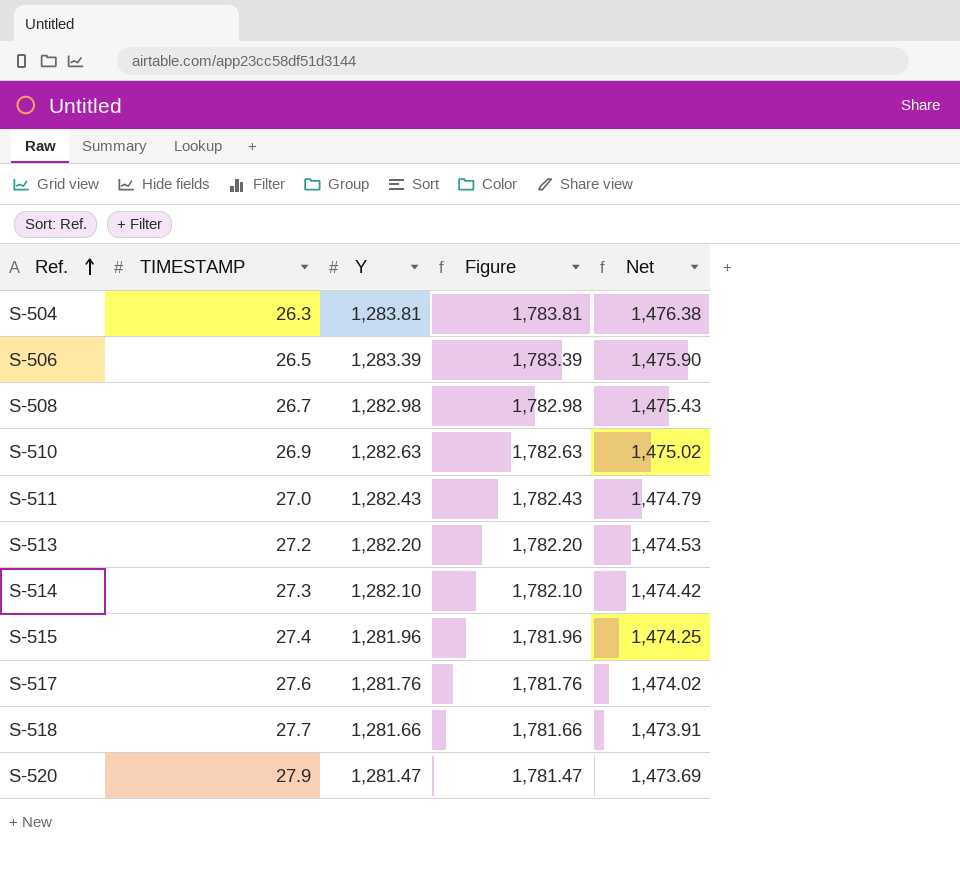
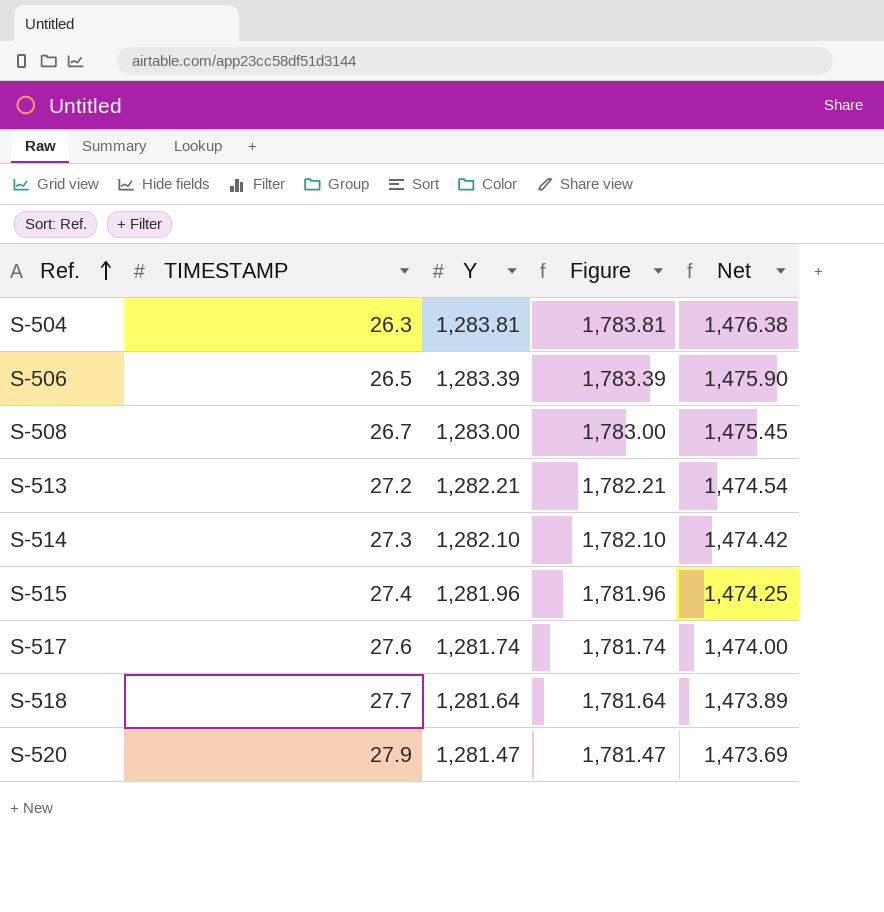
row S-510: 26.9 | 1,282.63 | 1,782.63 | 1,475.02 -> none
row S-511: 27.0 | 1,282.43 | 1,782.43 | 1,474.79 -> none
S-508 | Y: 1,282.98 -> 1,283.00
S-508 | Figure: 1,782.98 -> 1,783.00
S-508 | Net: 1,475.43 -> 1,475.45
S-513 | Y: 1,282.20 -> 1,282.21
S-513 | Figure: 1,782.20 -> 1,782.21
S-513 | Net: 1,474.53 -> 1,474.54
S-517 | Y: 1,281.76 -> 1,281.74
S-517 | Figure: 1,781.76 -> 1,781.74
S-517 | Net: 1,474.02 -> 1,474.00
S-518 | Y: 1,281.66 -> 1,281.64
S-518 | Figure: 1,781.66 -> 1,781.64
S-518 | Net: 1,473.91 -> 1,473.89

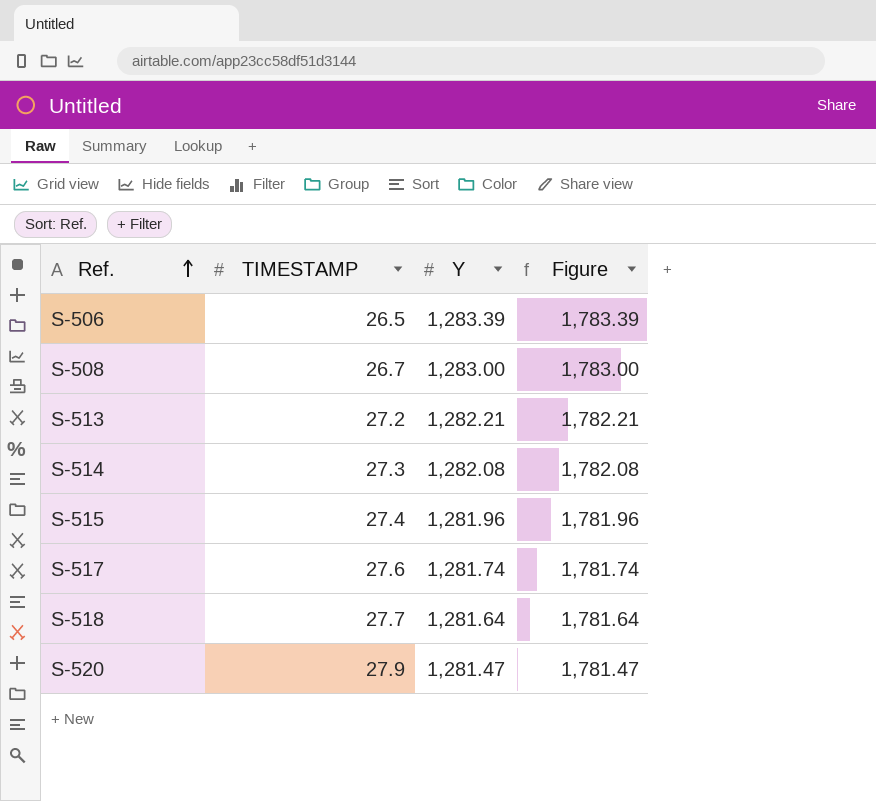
column Net | formula: [Y] * 1.15 -> none
row S-504: 26.3 | 1,283.81 | 1,783.81 | 1,476.38 -> none
S-514 | Y: 1,282.10 -> 1,282.08
S-514 | Figure: 1,782.10 -> 1,782.08

